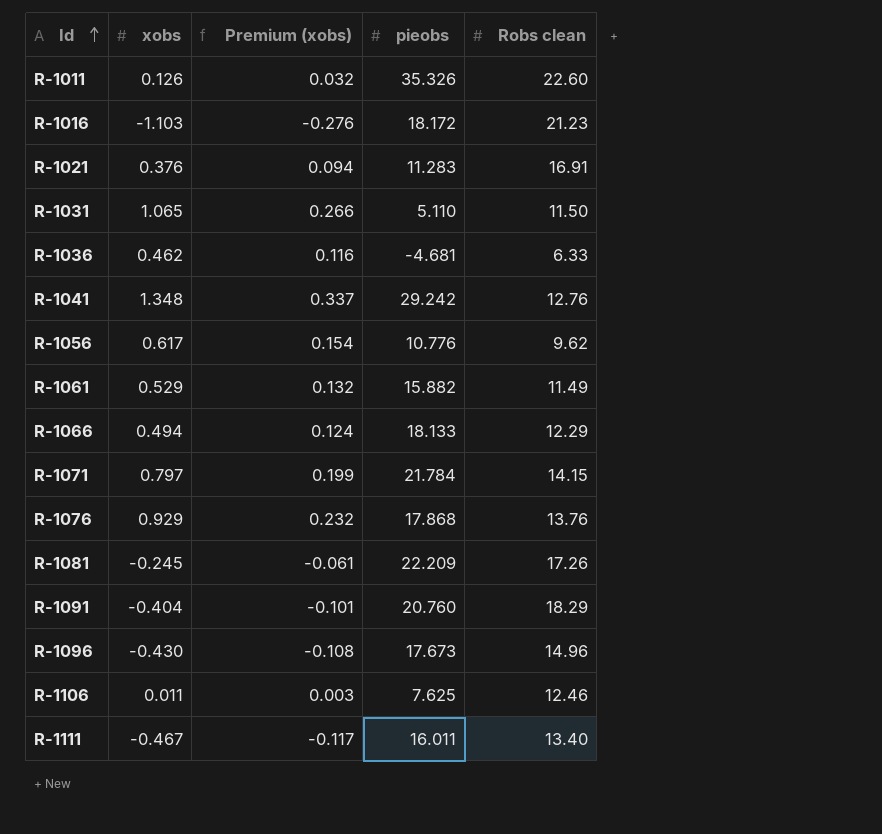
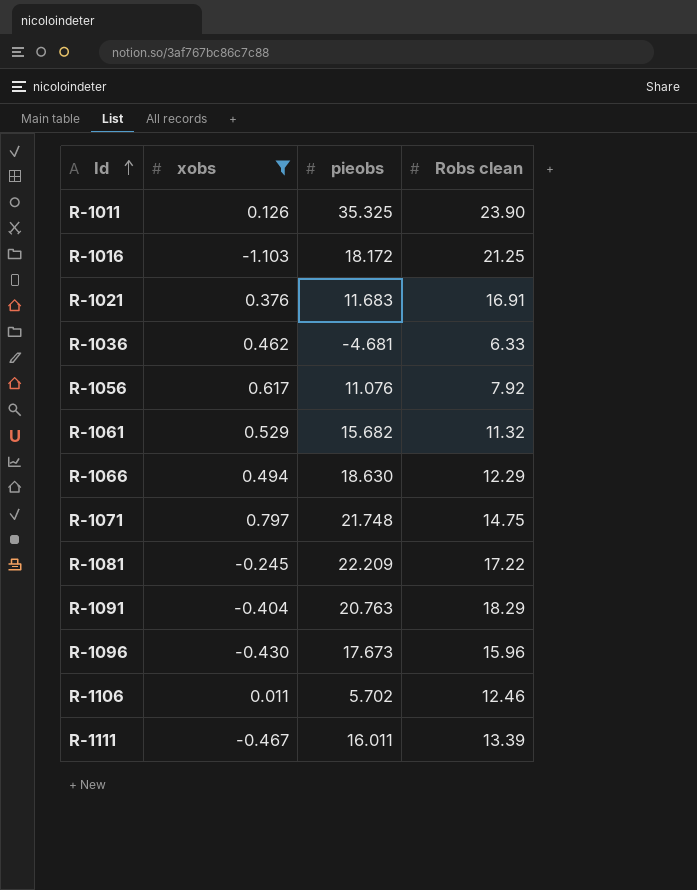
filter: none -> xobs <= 0.797
column Premium (xobs) | formula: [xobs] * 0.25 -> none
R-1011 | pieobs: 35.326 -> 35.325
R-1011 | Robs clean: 22.60 -> 23.90
R-1016 | Robs clean: 21.23 -> 21.25
R-1021 | pieobs: 11.283 -> 11.683
R-1056 | pieobs: 10.776 -> 11.076
R-1056 | Robs clean: 9.62 -> 7.92
R-1061 | pieobs: 15.882 -> 15.682
R-1061 | Robs clean: 11.49 -> 11.32
R-1066 | pieobs: 18.133 -> 18.630
R-1071 | pieobs: 21.784 -> 21.748
R-1071 | Robs clean: 14.15 -> 14.75
R-1081 | Robs clean: 17.26 -> 17.22
R-1091 | pieobs: 20.760 -> 20.763
R-1096 | Robs clean: 14.96 -> 15.96
R-1106 | pieobs: 7.625 -> 5.702
R-1111 | Robs clean: 13.40 -> 13.39

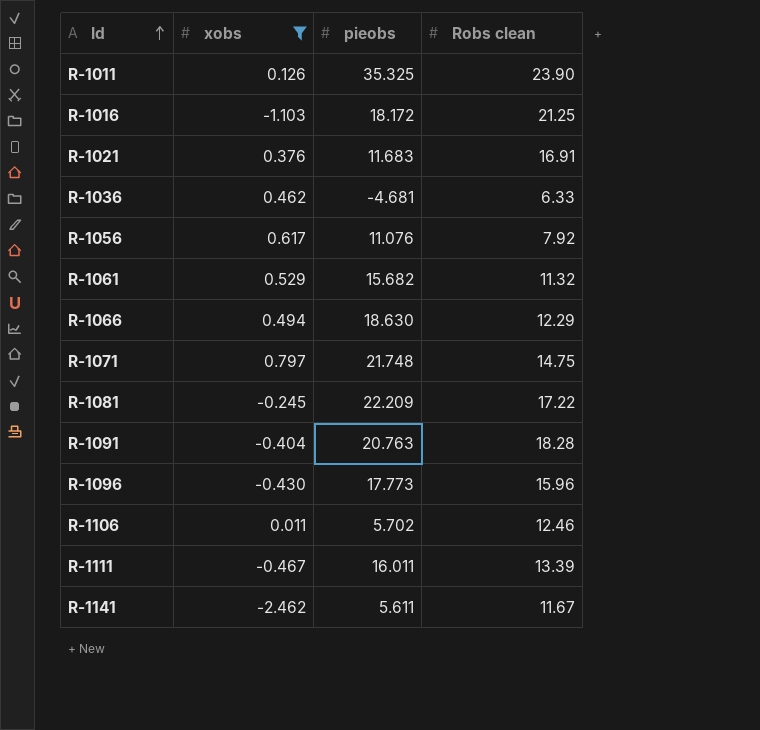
R-1091 | Robs clean: 18.29 -> 18.28
R-1096 | pieobs: 17.673 -> 17.773
row R-1141: none -> -2.462 | 5.611 | 11.67

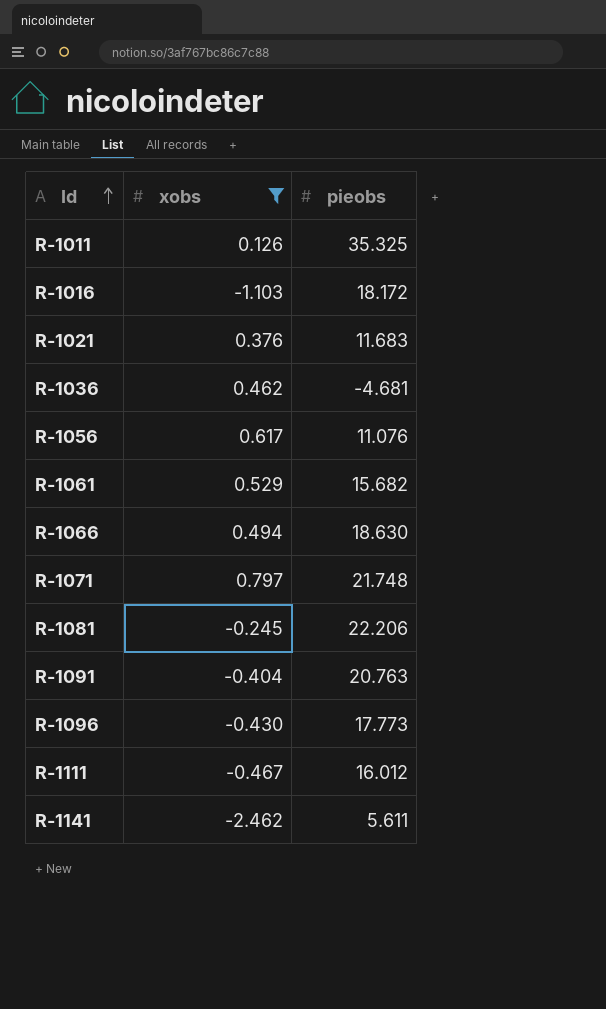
column Robs clean | position: 4 -> none
row R-1106: 0.011 | 5.702 | 12.46 -> none
R-1081 | pieobs: 22.209 -> 22.206
R-1111 | pieobs: 16.011 -> 16.012

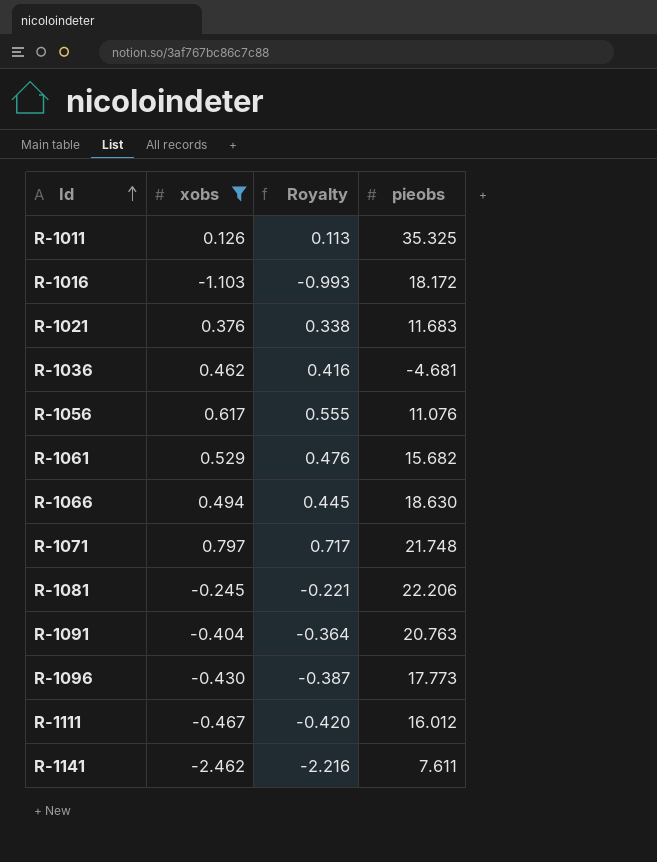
column Royalty | formula: none -> [xobs] * 0.9
R-1141 | pieobs: 5.611 -> 7.611

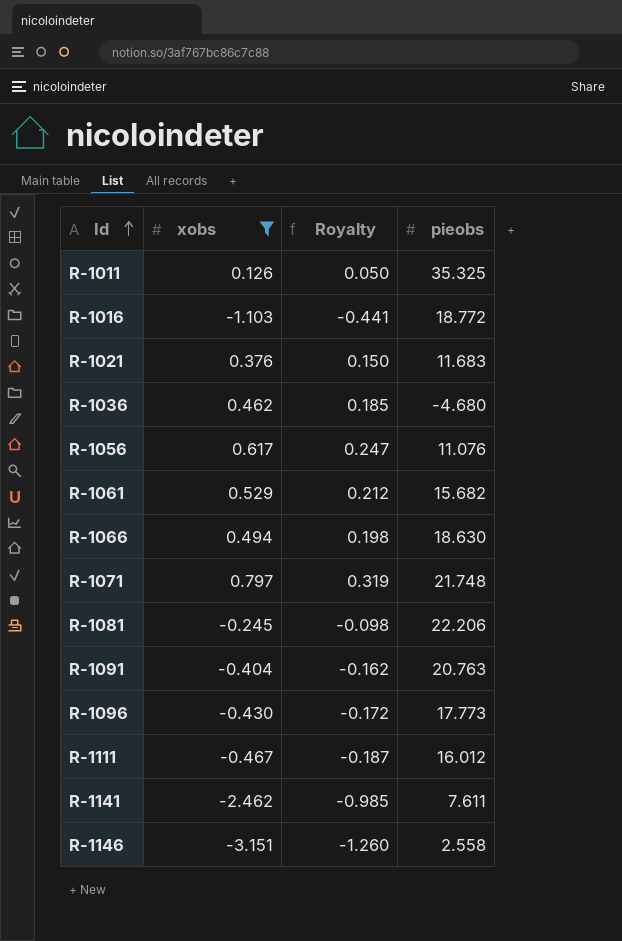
column Royalty | formula: [xobs] * 0.9 -> [xobs] * 0.4
R-1016 | pieobs: 18.172 -> 18.772
R-1036 | pieobs: -4.681 -> -4.680
row R-1146: none -> -3.151 | -1.260 | 2.558

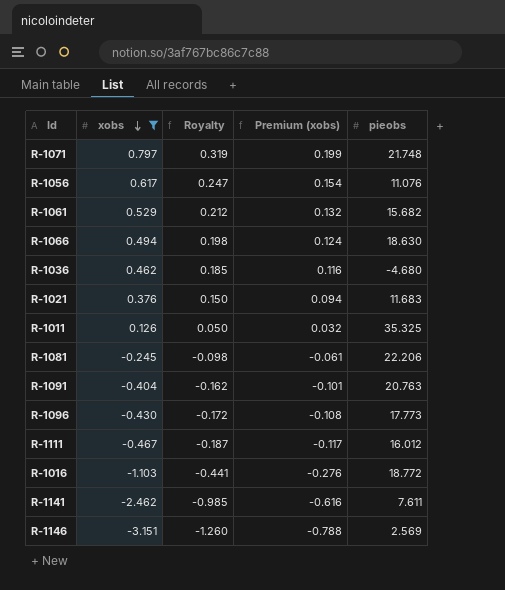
row order: Id ascending -> xobs descending
column Premium (xobs) | formula: none -> [xobs] * 0.25
R-1146 | pieobs: 2.558 -> 2.569

